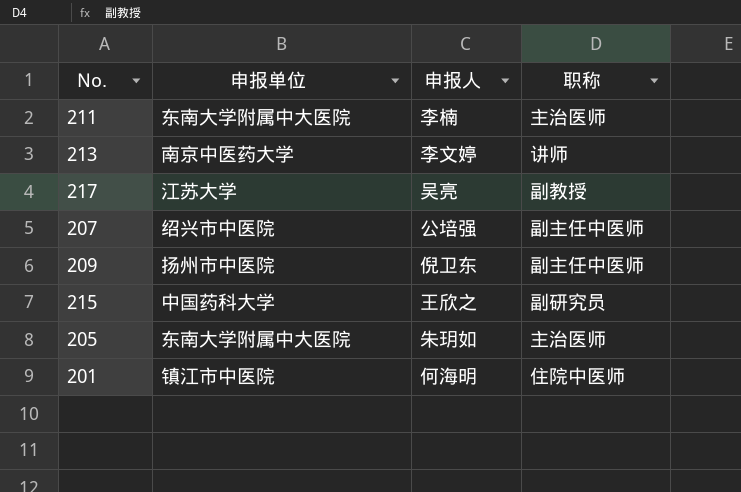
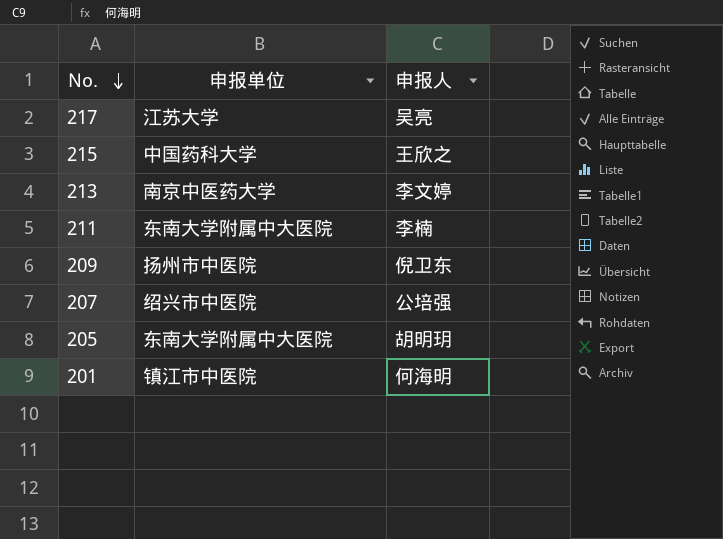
row order: none -> No. descending
column 职称 | position: 4 -> none
205 | 申报人: 朱玥如 -> 胡明玥

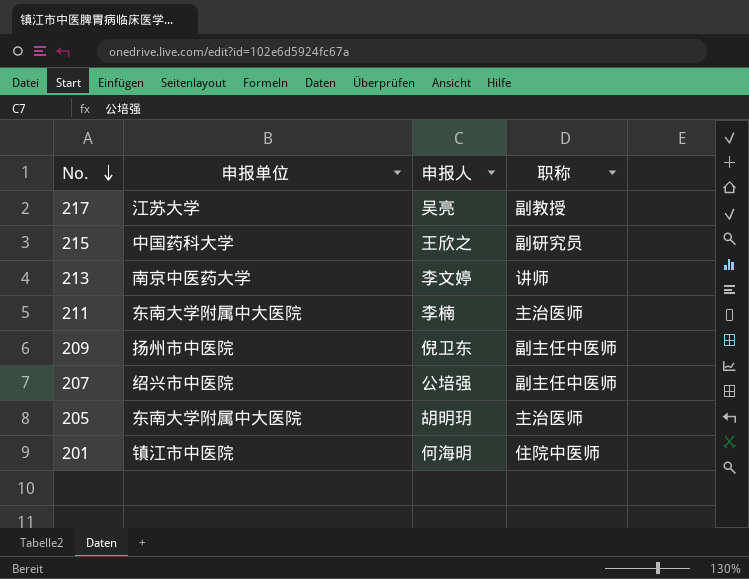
column 职称 | position: none -> 4

